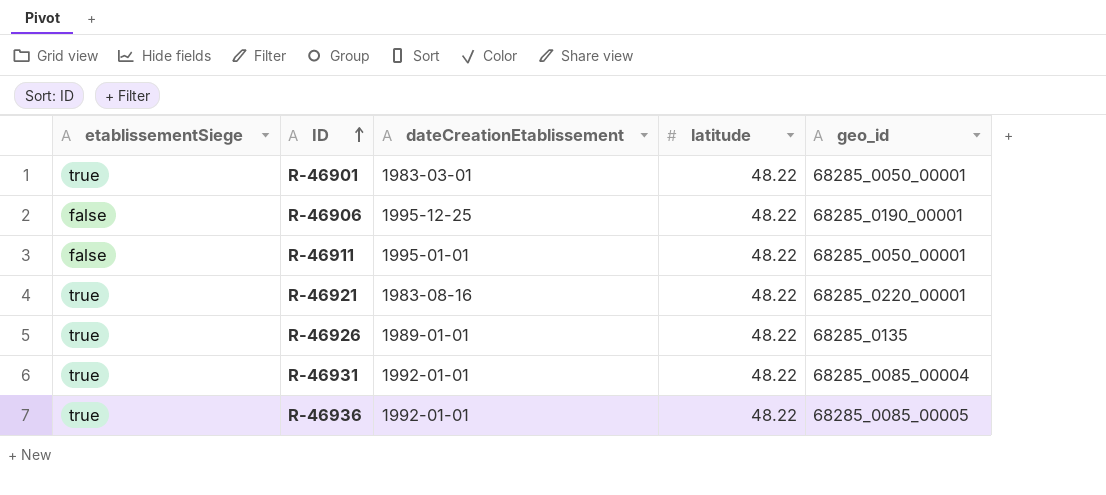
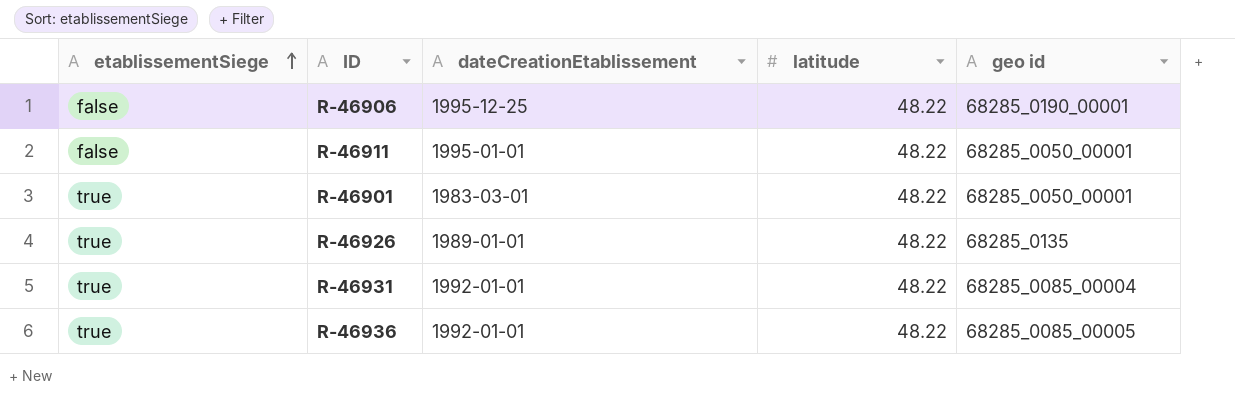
row order: ID ascending -> etablissementSiege ascending
column name: geo_id -> geo id
row R-46921: true | 1983-08-16 | 48.22 | 68285_0220_00001 -> none

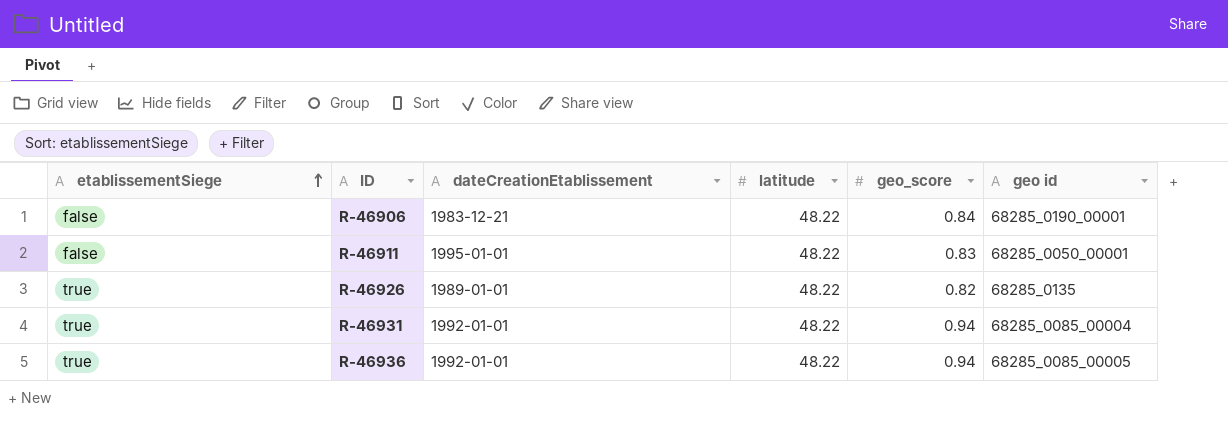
column geo_score | position: none -> 5
row R-46901: true | 1983-03-01 | 48.22 | 68285_0050_00001 -> none
R-46906 | dateCreationEtablissement: 1995-12-25 -> 1983-12-21

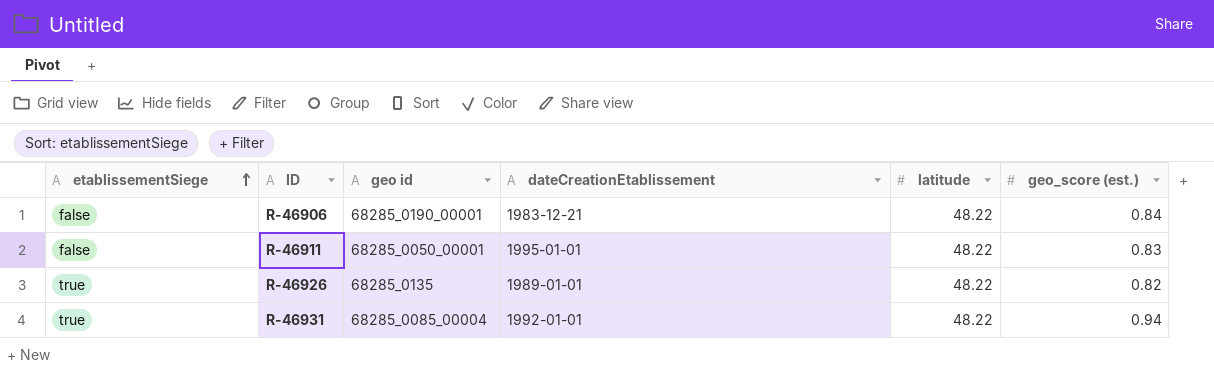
column geo id | position: 6 -> 3
column name: geo_score -> geo_score (est.)
row R-46936: true | 1992-01-01 | 48.22 | 0.94 | 68285_0085_00005 -> none

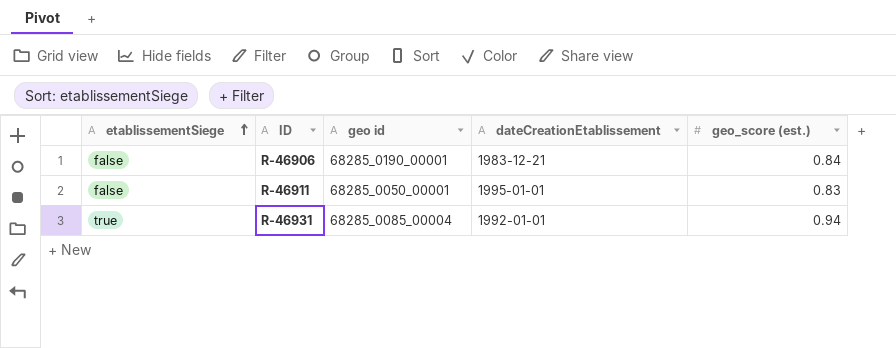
column latitude | position: 5 -> none
row R-46926: true | 68285_0135 | 1989-01-01 | 48.22 | 0.82 -> none

